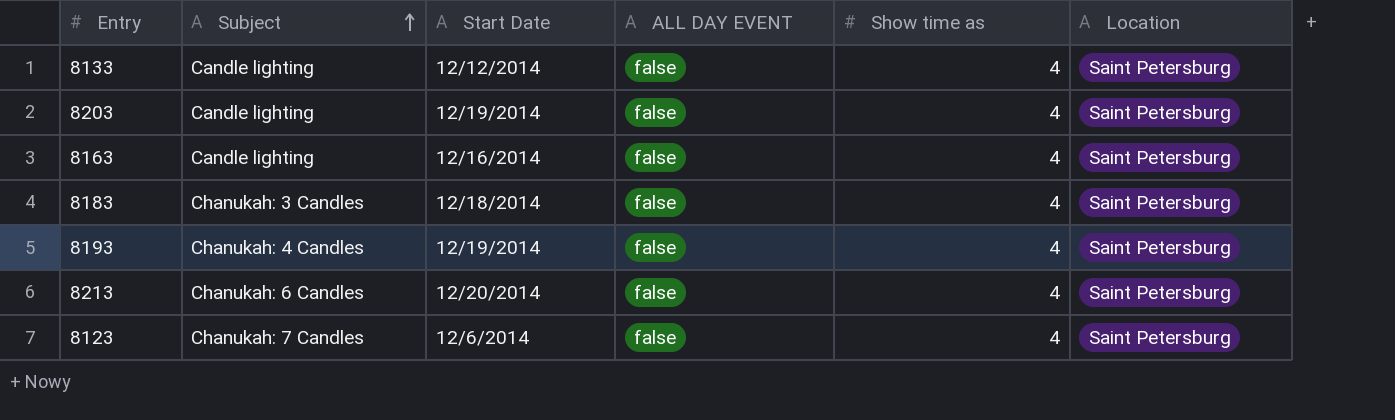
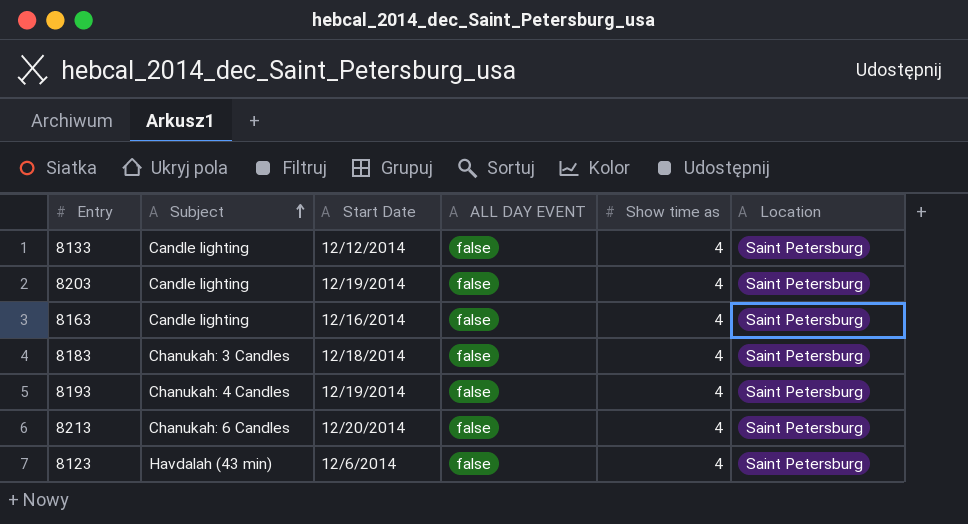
8123 | Subject: Chanukah: 7 Candles -> Havdalah (43 min)

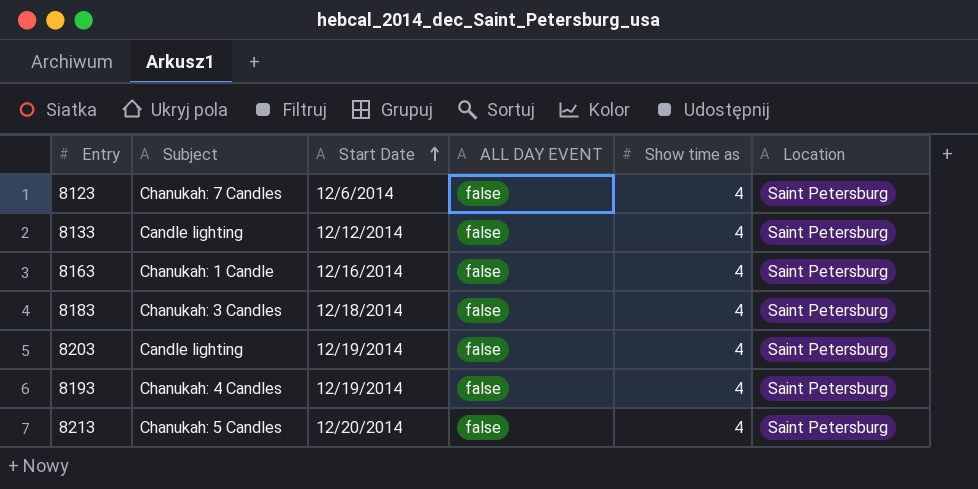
row order: Subject ascending -> Start Date ascending
8123 | Subject: Havdalah (43 min) -> Chanukah: 7 Candles
8163 | Subject: Candle lighting -> Chanukah: 1 Candle
8213 | Subject: Chanukah: 6 Candles -> Chanukah: 5 Candles

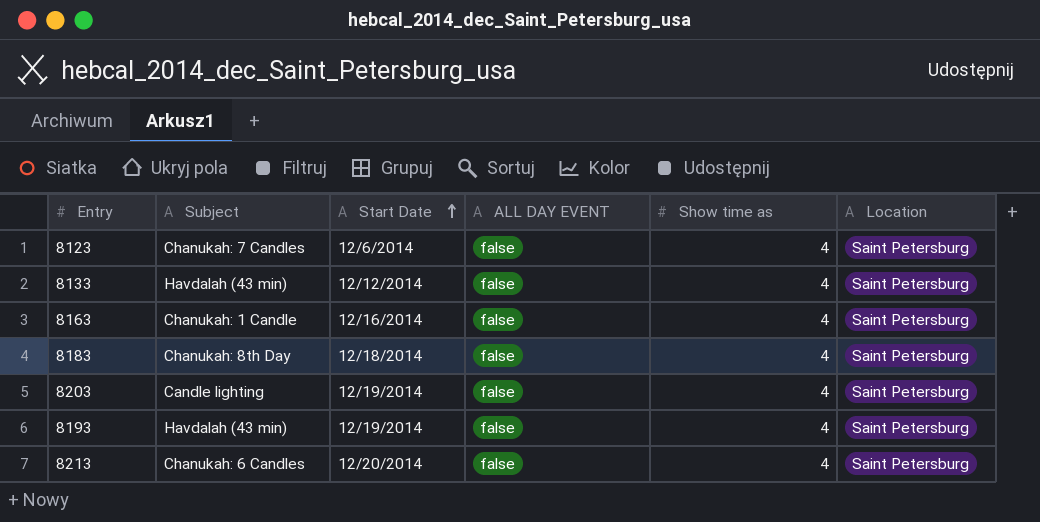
8133 | Subject: Candle lighting -> Havdalah (43 min)
8183 | Subject: Chanukah: 3 Candles -> Chanukah: 8th Day
8193 | Subject: Chanukah: 4 Candles -> Havdalah (43 min)
8213 | Subject: Chanukah: 5 Candles -> Chanukah: 6 Candles

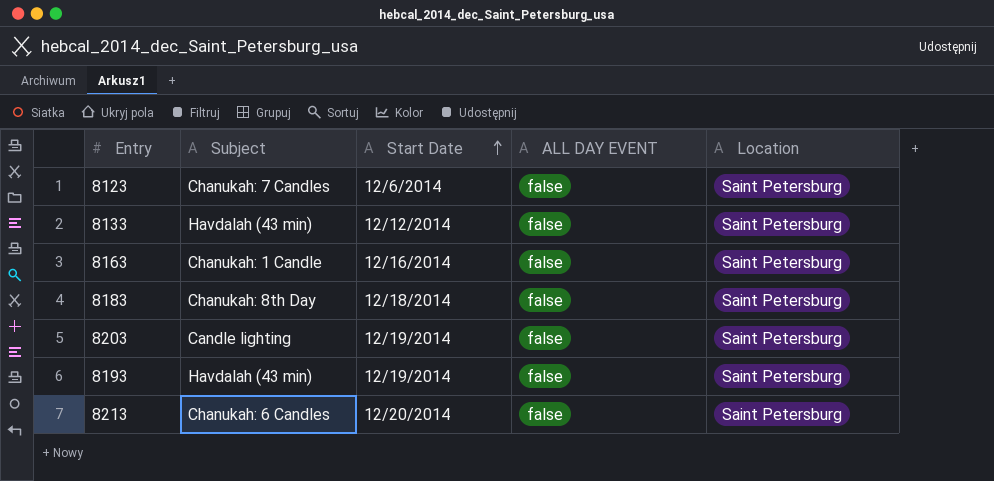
column Show time as | position: 5 -> none

